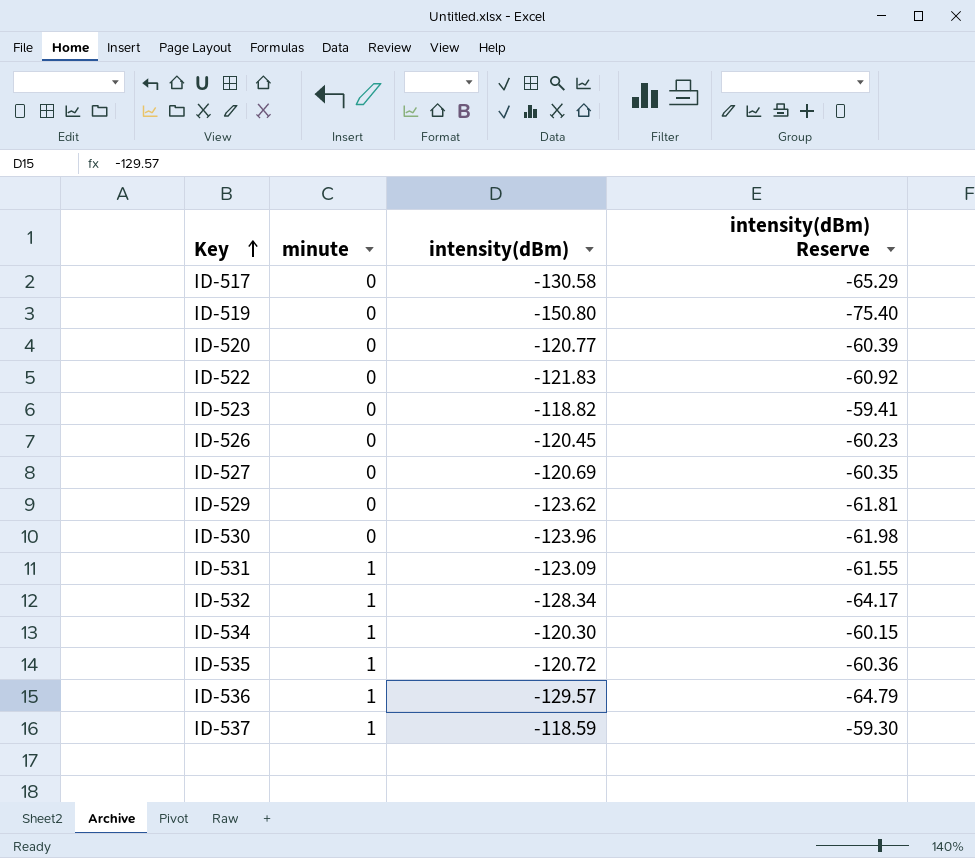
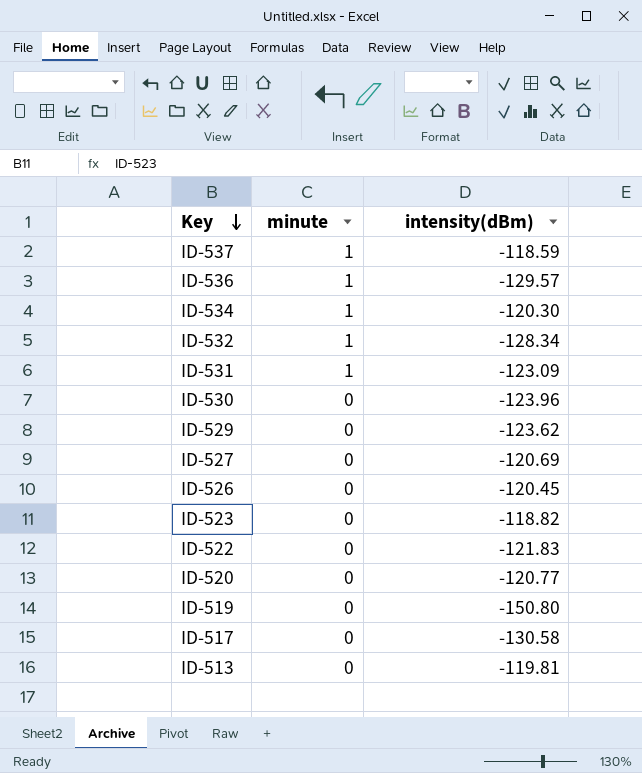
row order: Key ascending -> Key descending
column intensity(dBm) Reserve | formula: [intensity(dBm)] * 0.5 -> none
row ID-535: 1 | -120.72 | -60.36 -> none
row ID-513: none -> 0 | -119.81

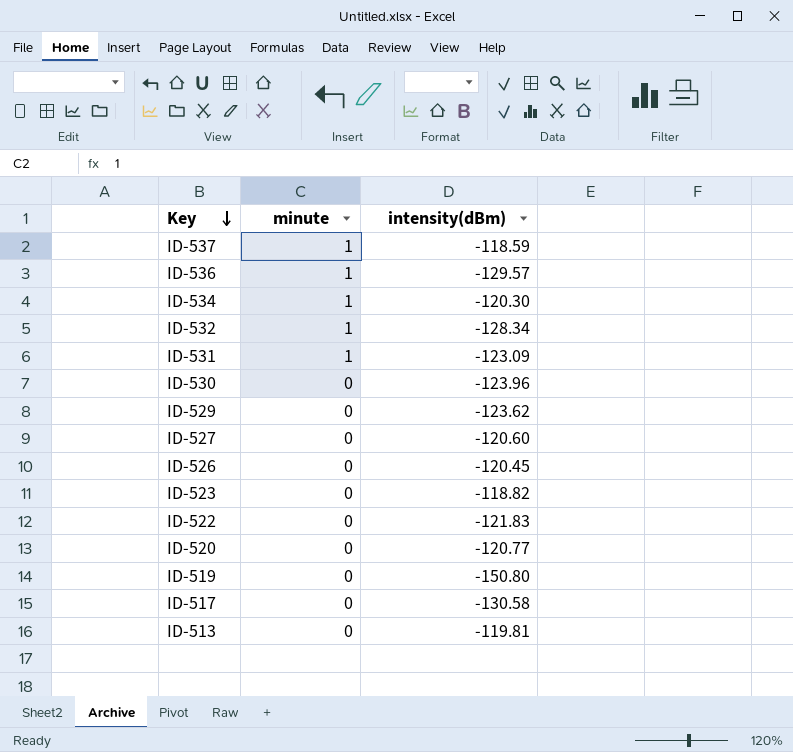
ID-527 | intensity(dBm): -120.69 -> -120.60

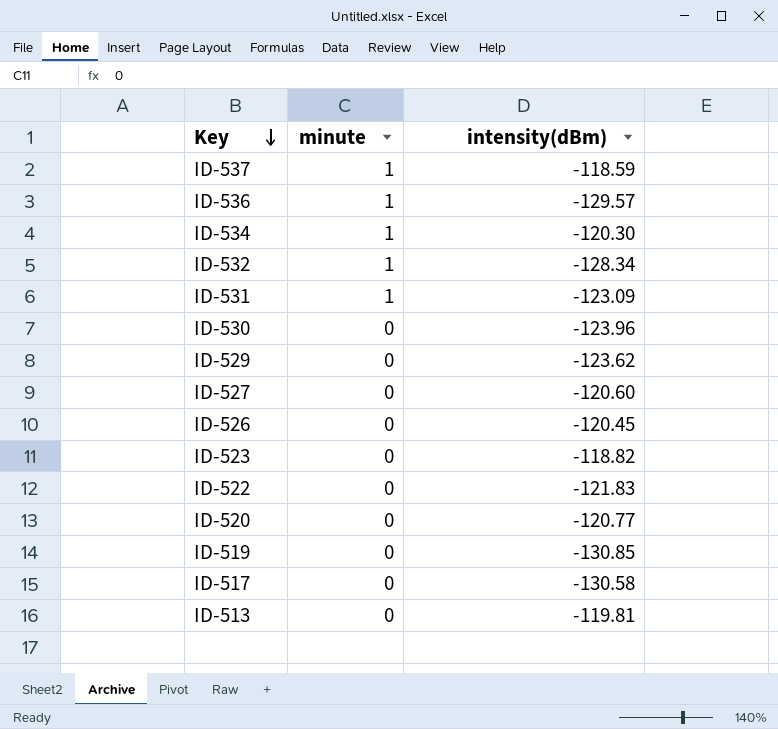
ID-519 | intensity(dBm): -150.80 -> -130.85

